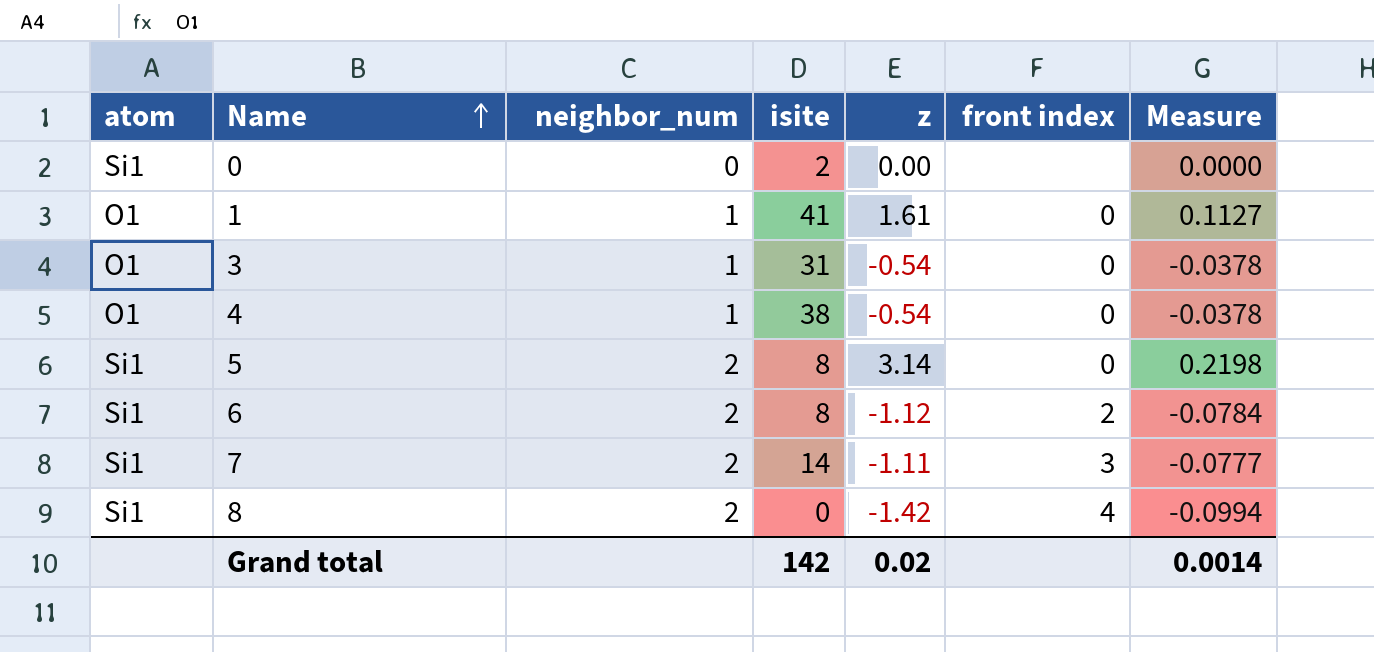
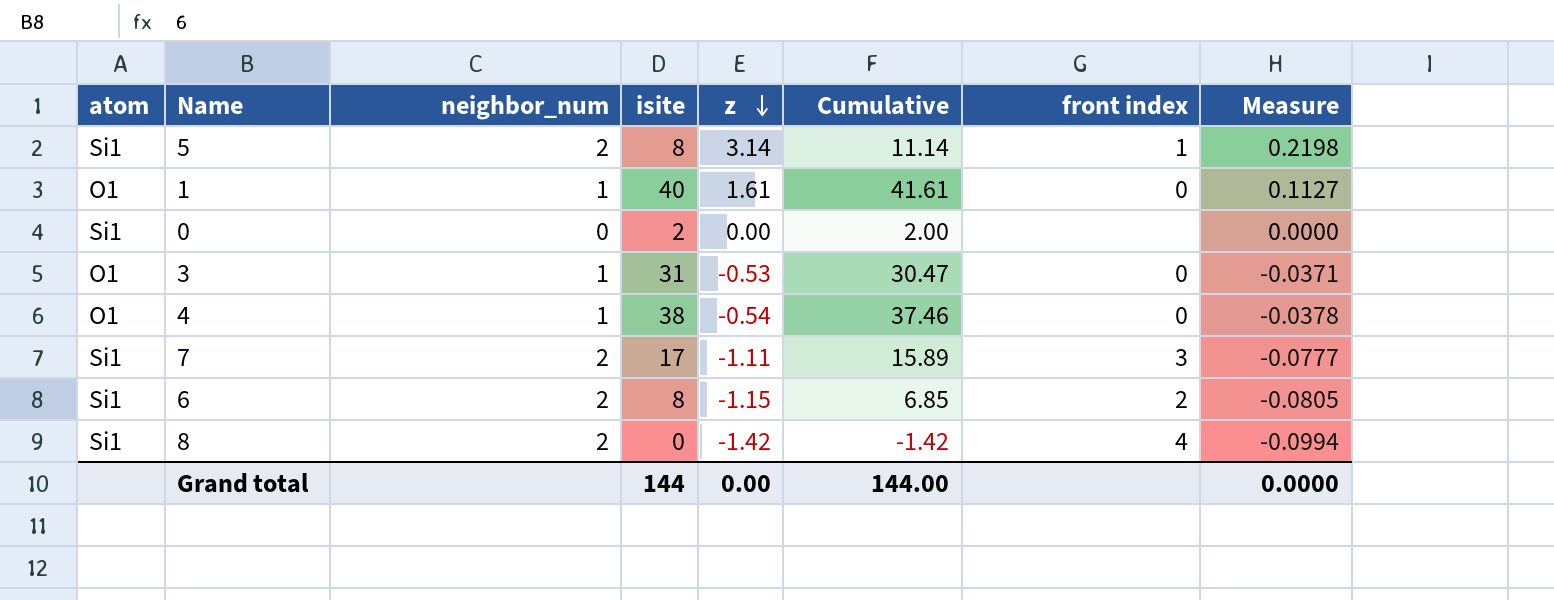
row order: Name ascending -> z descending
column Cumulative | formula: none -> [isite] + [z]
5 | front index: 0 -> 1
1 | isite: 41 -> 40
3 | z: -0.54 -> -0.53
3 | Measure: -0.0378 -> -0.0371
7 | isite: 14 -> 17
6 | z: -1.12 -> -1.15
6 | Measure: -0.0784 -> -0.0805
Grand total | isite: 142 -> 144
Grand total | z: 0.02 -> 0.00
Grand total | Measure: 0.0014 -> 0.0000

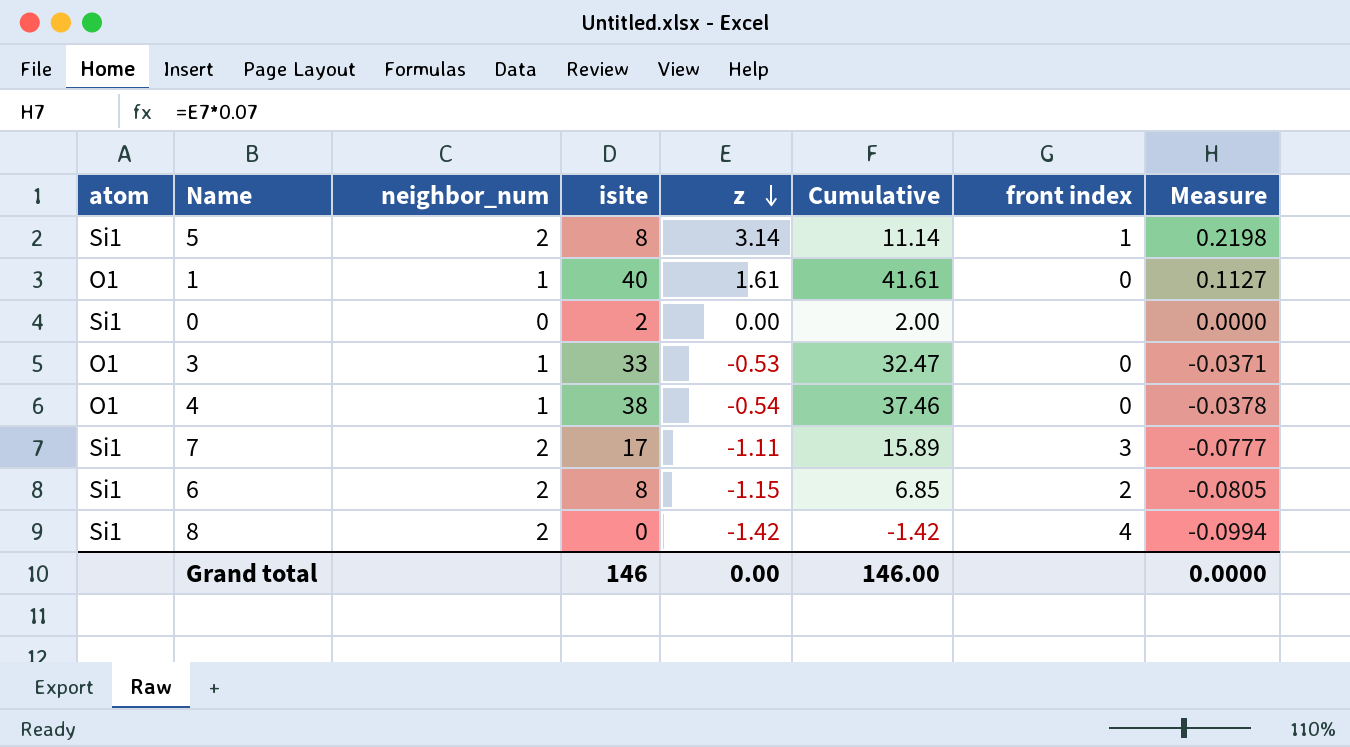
3 | isite: 31 -> 33
3 | Cumulative: 30.47 -> 32.47
Grand total | isite: 144 -> 146
Grand total | Cumulative: 144.00 -> 146.00

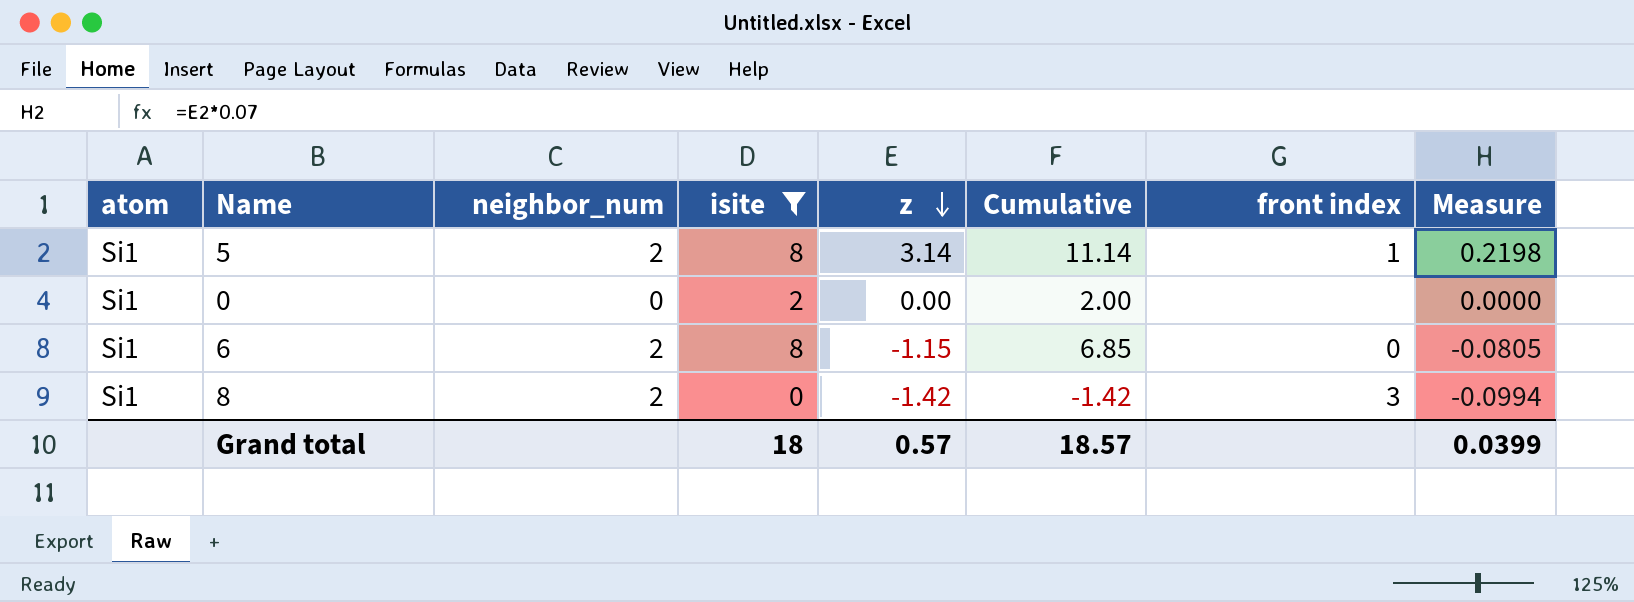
filter: none -> isite <= 8
6 | front index: 2 -> 0
8 | front index: 4 -> 3
Grand total | isite: 146 -> 18
Grand total | z: 0.00 -> 0.57
Grand total | Cumulative: 146.00 -> 18.57
Grand total | Measure: 0.0000 -> 0.0399

